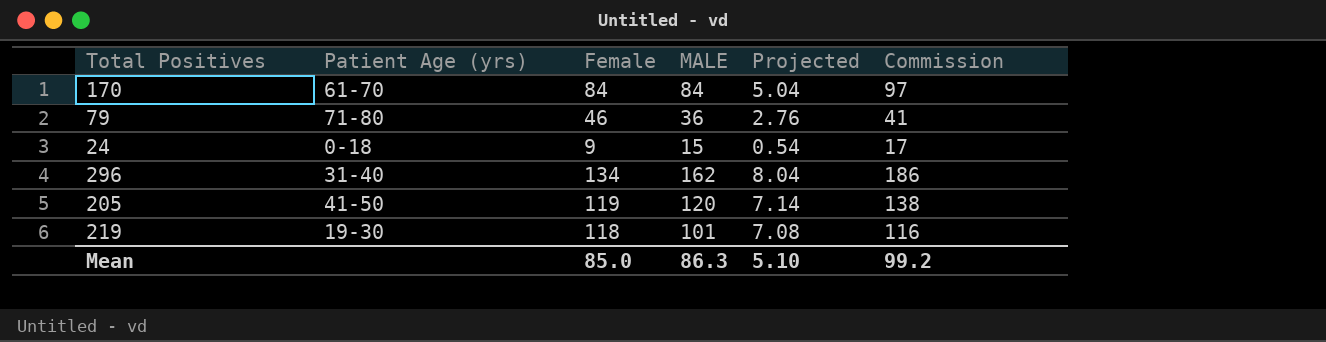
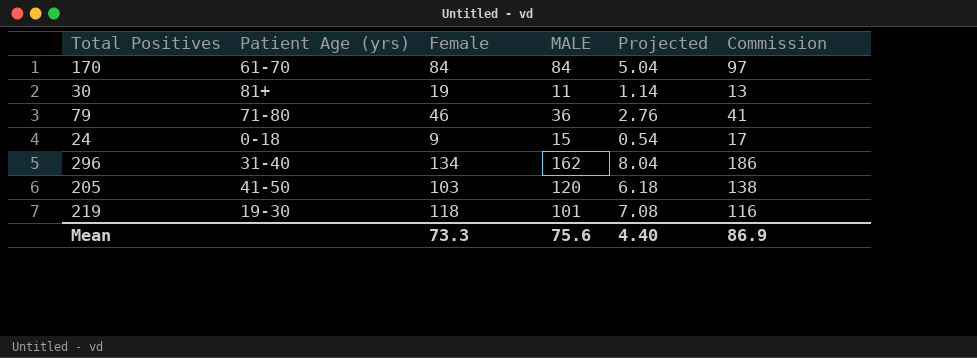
row 30: none -> 81+ | 19 | 11 | 1.14 | 13
205 | Female: 119 -> 103
205 | Projected: 7.14 -> 6.18
Mean | Female: 85.0 -> 73.3
Mean | MALE: 86.3 -> 75.6
Mean | Projected: 5.10 -> 4.40
Mean | Commission: 99.2 -> 86.9

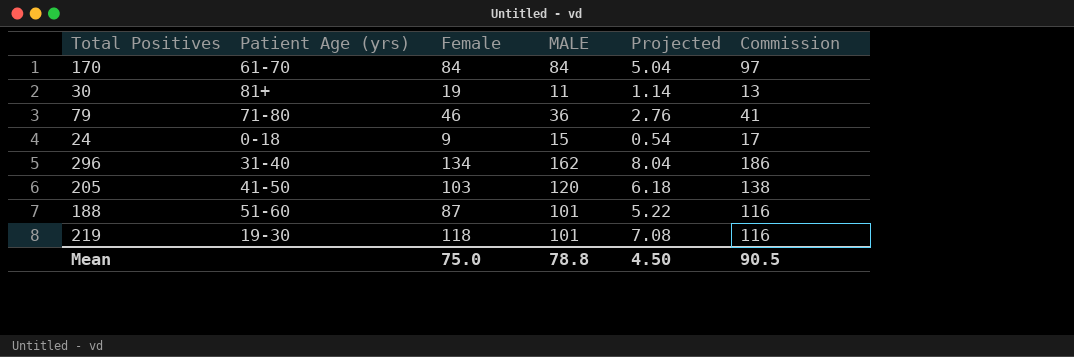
row 188: none -> 51-60 | 87 | 101 | 5.22 | 116
Mean | Female: 73.3 -> 75.0
Mean | MALE: 75.6 -> 78.8
Mean | Projected: 4.40 -> 4.50
Mean | Commission: 86.9 -> 90.5

